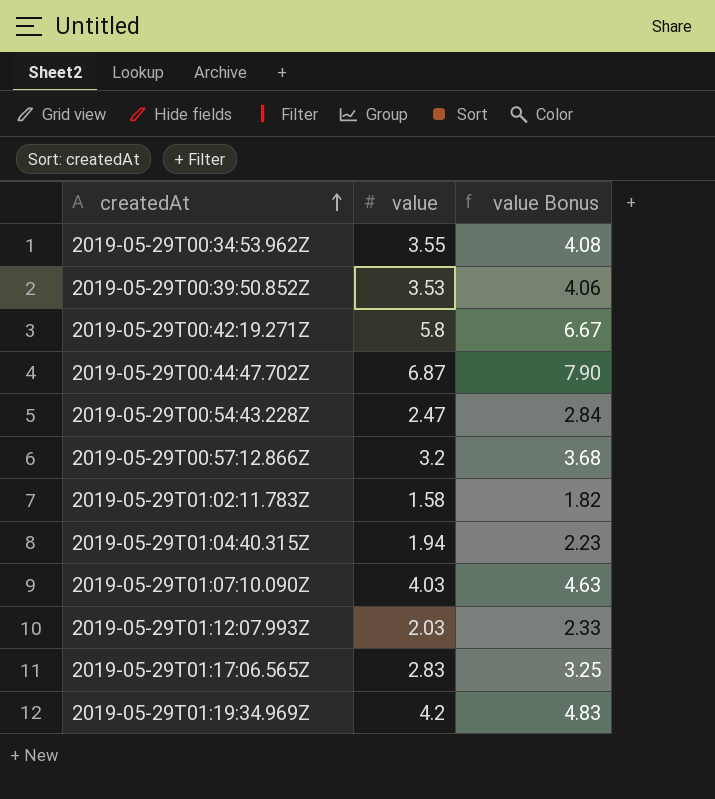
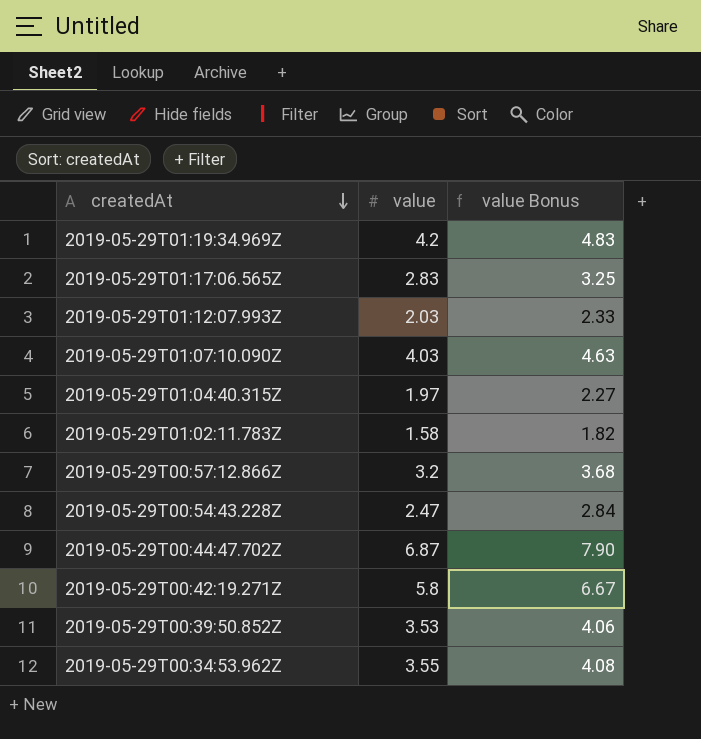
row order: createdAt ascending -> createdAt descending
2019-05-29T01:04:40.315Z | value: 1.94 -> 1.97
2019-05-29T01:04:40.315Z | value Bonus: 2.23 -> 2.27

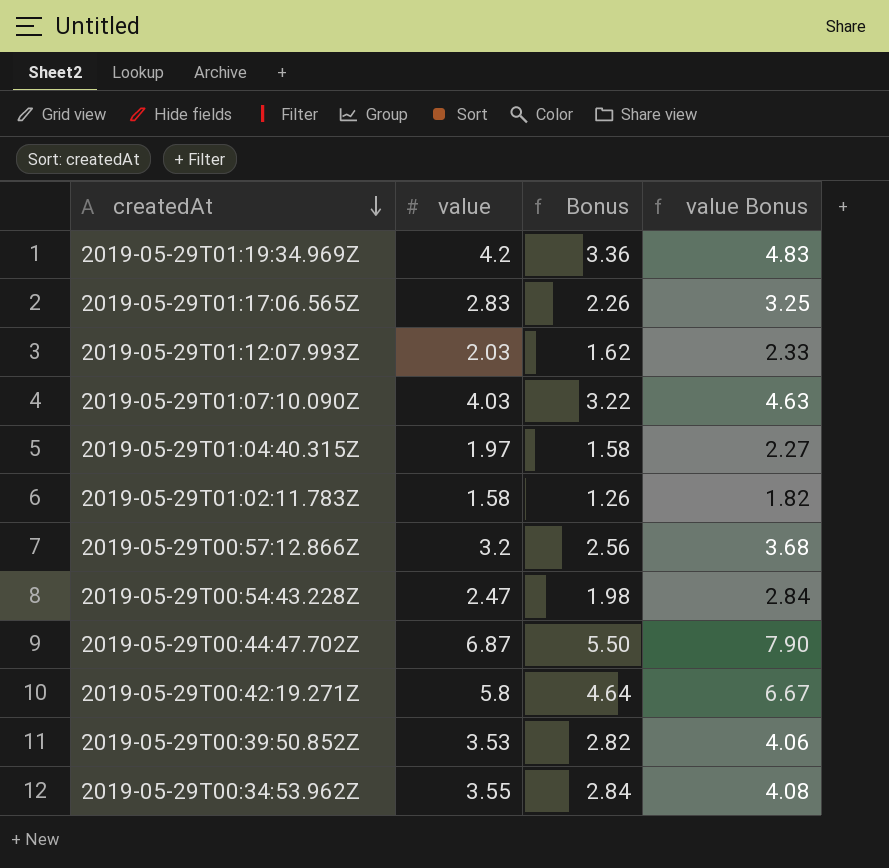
column Bonus | formula: none -> [value] * 0.8

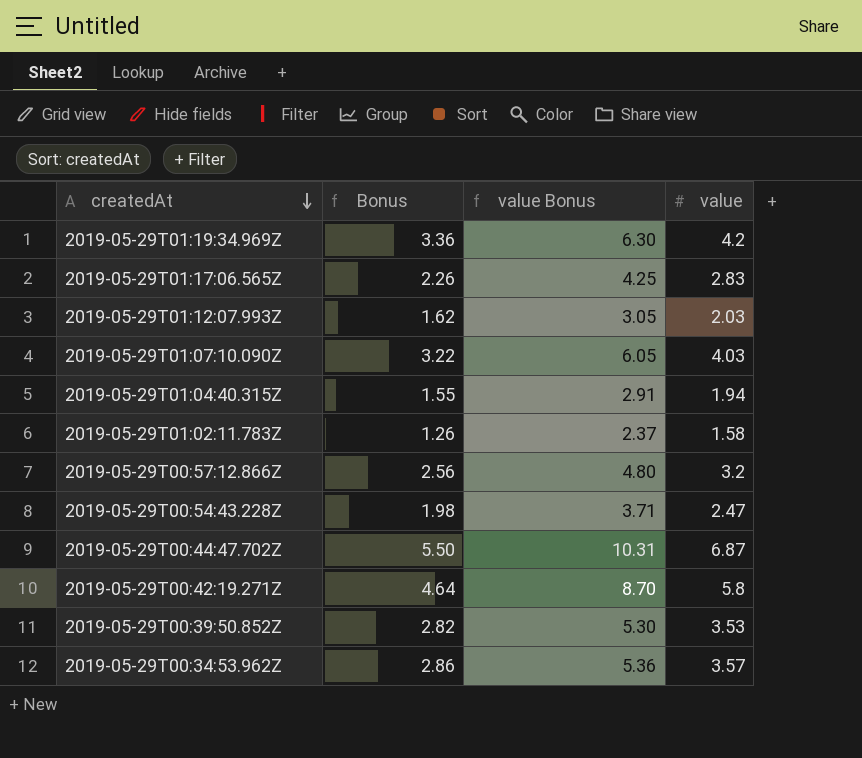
column value Bonus | formula: [value] * 1.15 -> [value] * 1.5
column value | position: 2 -> 4
2019-05-29T01:04:40.315Z | Bonus: 1.58 -> 1.55
2019-05-29T01:04:40.315Z | value: 1.97 -> 1.94
2019-05-29T00:34:53.962Z | Bonus: 2.84 -> 2.86
2019-05-29T00:34:53.962Z | value: 3.55 -> 3.57

